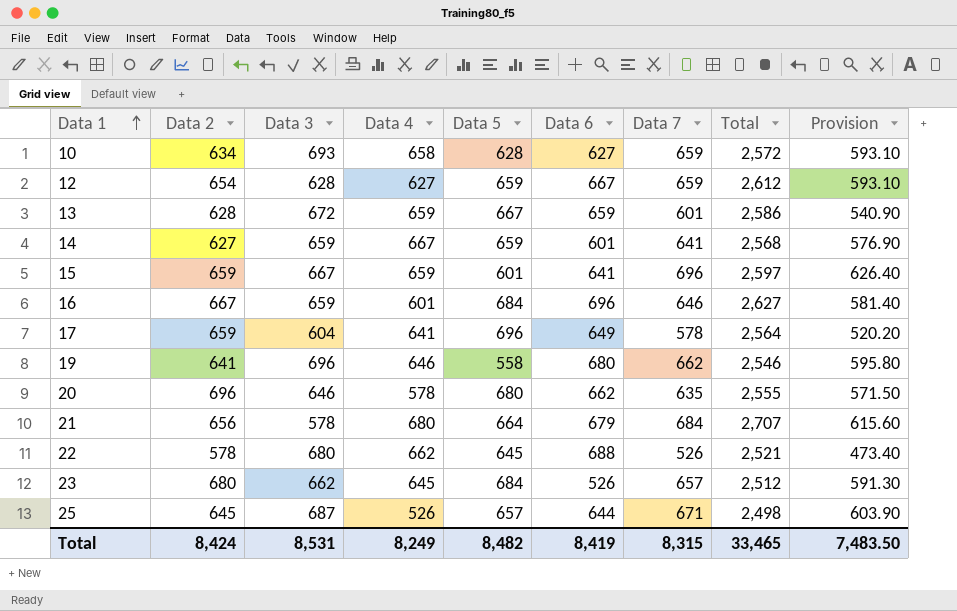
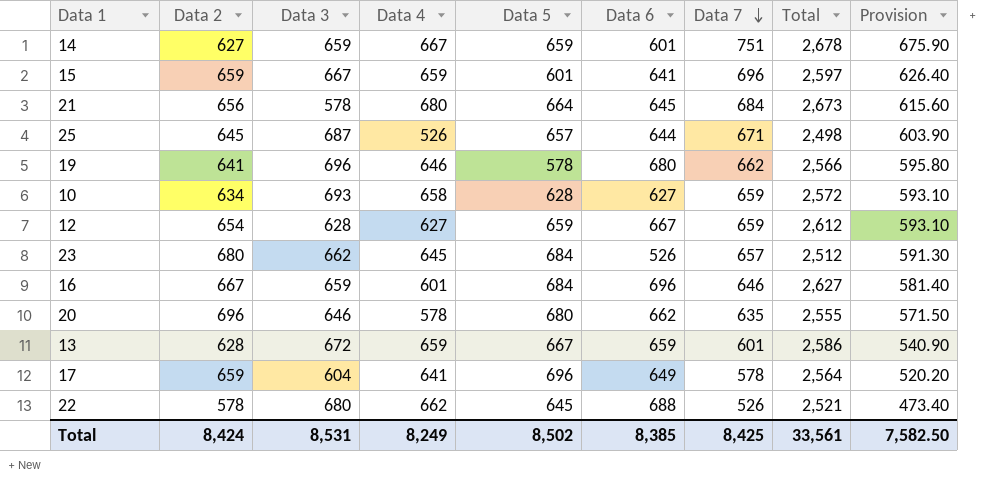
row order: Data 1 ascending -> Data 7 descending
14 | Data 7: 641 -> 751
14 | Total: 2,568 -> 2,678
14 | Provision: 576.90 -> 675.90
21 | Data 6: 679 -> 645
21 | Total: 2,707 -> 2,673
19 | Data 5: 558 -> 578
19 | Total: 2,546 -> 2,566
Total | Data 5: 8,482 -> 8,502
Total | Data 6: 8,419 -> 8,385
Total | Data 7: 8,315 -> 8,425
Total | Total: 33,465 -> 33,561
Total | Provision: 7,483.50 -> 7,582.50

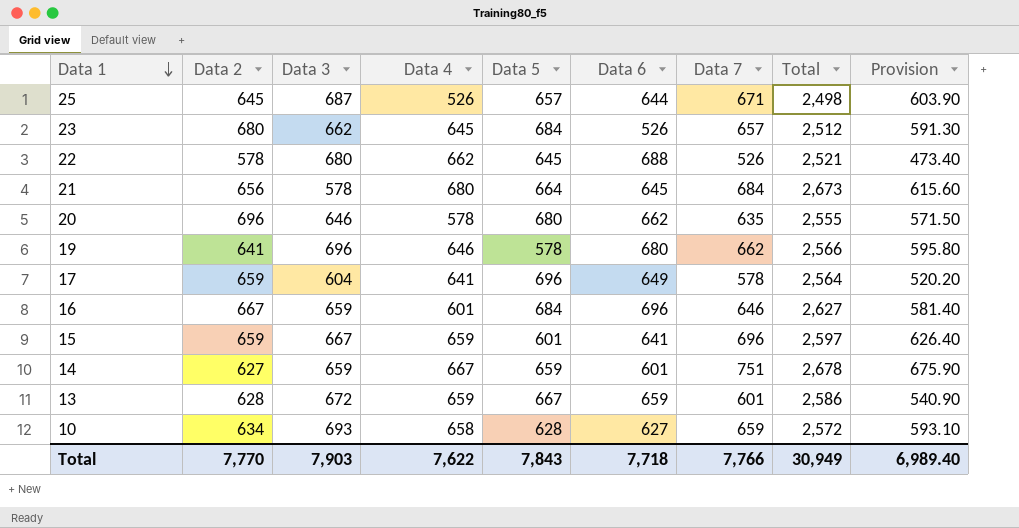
row order: Data 7 descending -> Data 1 descending
row 12: 654 | 628 | 627 | 659 | 667 | 659 | 2,612 | 593.10 -> none
Total | Data 2: 8,424 -> 7,770
Total | Data 3: 8,531 -> 7,903
Total | Data 4: 8,249 -> 7,622
Total | Data 5: 8,502 -> 7,843
Total | Data 6: 8,385 -> 7,718
Total | Data 7: 8,425 -> 7,766
Total | Total: 33,561 -> 30,949
Total | Provision: 7,582.50 -> 6,989.40

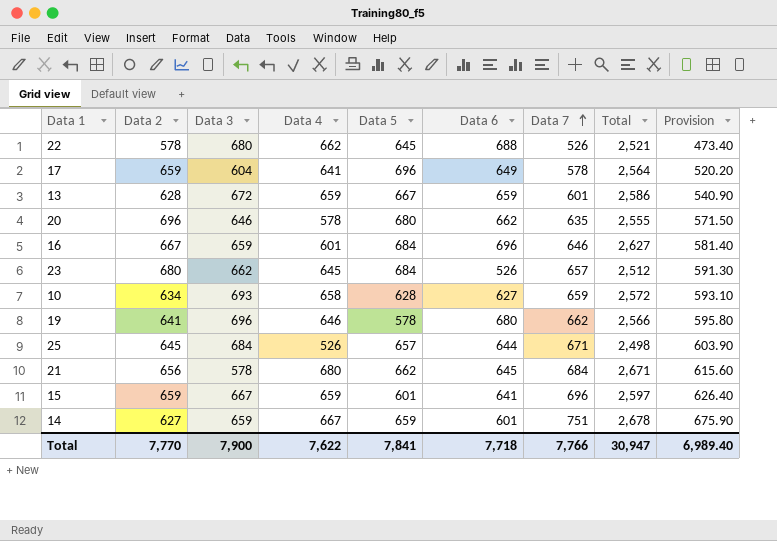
row order: Data 1 descending -> Data 7 ascending
25 | Data 3: 687 -> 684
21 | Data 5: 664 -> 662
21 | Total: 2,673 -> 2,671
Total | Data 3: 7,903 -> 7,900
Total | Data 5: 7,843 -> 7,841
Total | Total: 30,949 -> 30,947

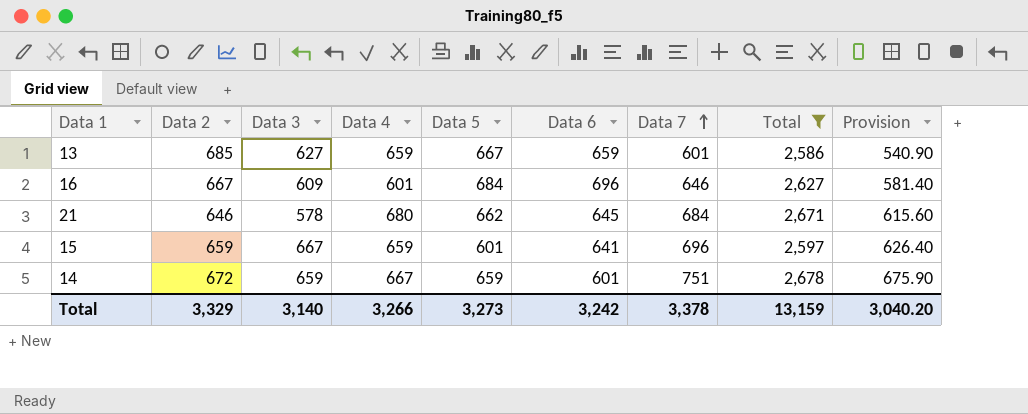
filter: none -> Total >= 2,586
13 | Data 2: 628 -> 685
13 | Data 3: 672 -> 627
16 | Data 3: 659 -> 609
21 | Data 2: 656 -> 646
14 | Data 2: 627 -> 672
Total | Data 2: 7,770 -> 3,329
Total | Data 3: 7,900 -> 3,140
Total | Data 4: 7,622 -> 3,266
Total | Data 5: 7,841 -> 3,273
Total | Data 6: 7,718 -> 3,242
Total | Data 7: 7,766 -> 3,378
Total | Total: 30,947 -> 13,159
Total | Provision: 6,989.40 -> 3,040.20

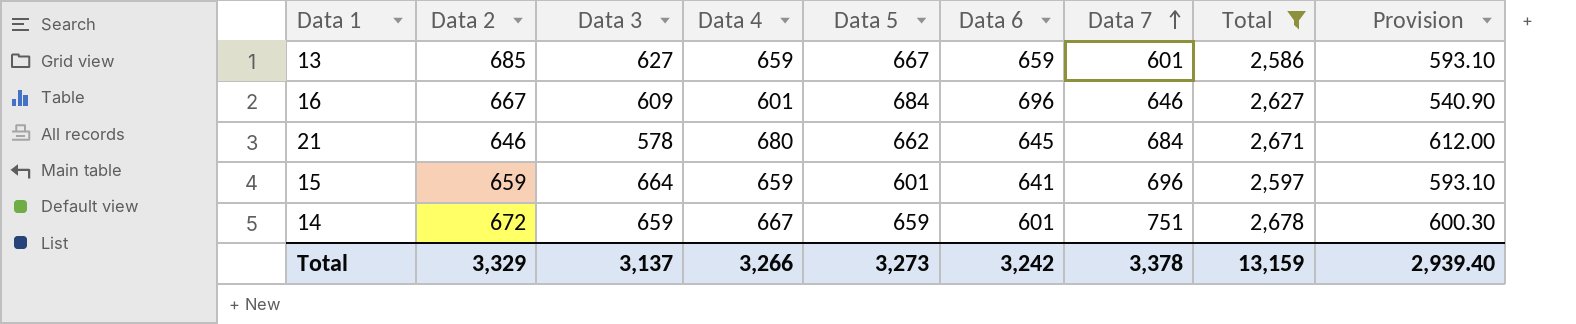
column Provision | formula: [Data 7] * 0.9 -> [Data 4] * 0.9
15 | Data 3: 667 -> 664
Total | Data 3: 3,140 -> 3,137
Total | Provision: 3,040.20 -> 2,939.40

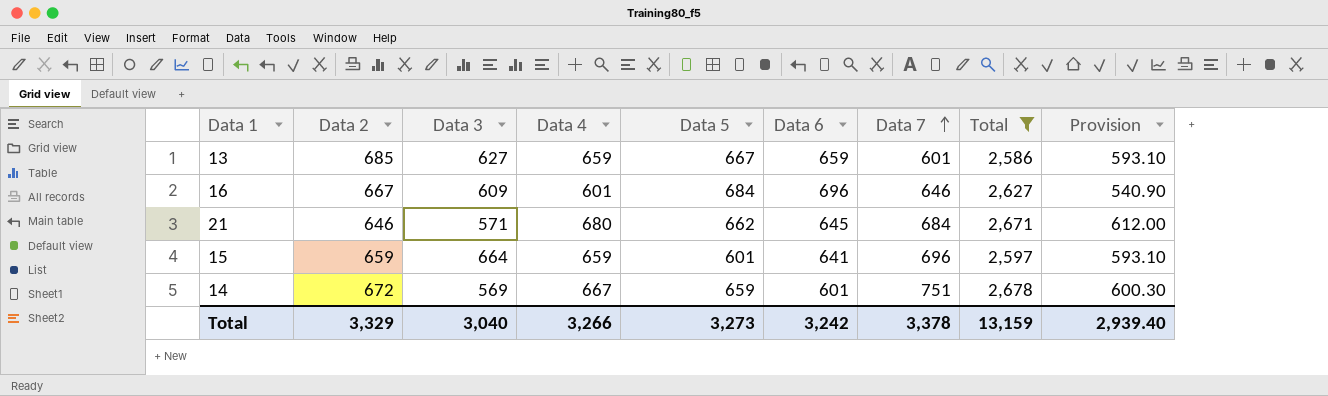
21 | Data 3: 578 -> 571
14 | Data 3: 659 -> 569
Total | Data 3: 3,137 -> 3,040

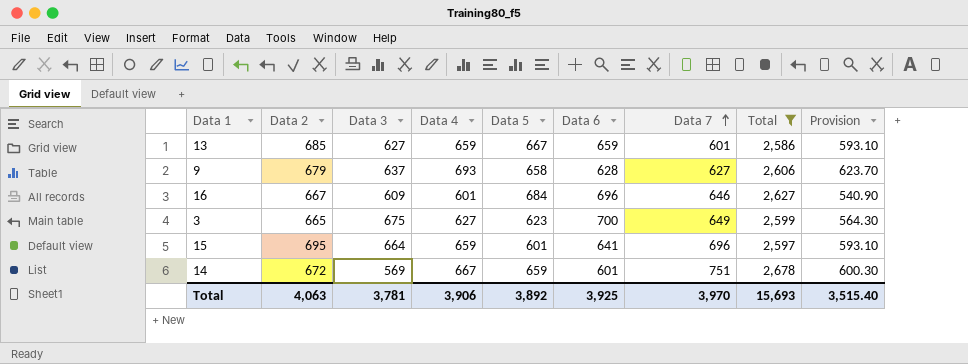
row 21: 646 | 571 | 680 | 662 | 645 | 684 | 2,671 | 612.00 -> none
row 9: none -> 679 | 637 | 693 | 658 | 628 | 627 | 2,606 | 623.70
row 3: none -> 665 | 675 | 627 | 623 | 700 | 649 | 2,599 | 564.30
15 | Data 2: 659 -> 695
Total | Data 2: 3,329 -> 4,063
Total | Data 3: 3,040 -> 3,781
Total | Data 4: 3,266 -> 3,906
Total | Data 5: 3,273 -> 3,892
Total | Data 6: 3,242 -> 3,925
Total | Data 7: 3,378 -> 3,970
Total | Total: 13,159 -> 15,693
Total | Provision: 2,939.40 -> 3,515.40

